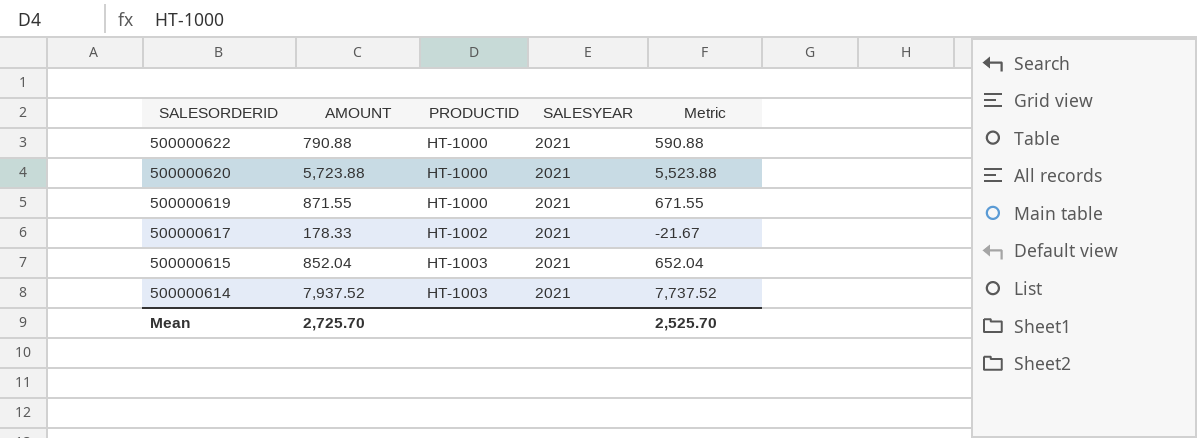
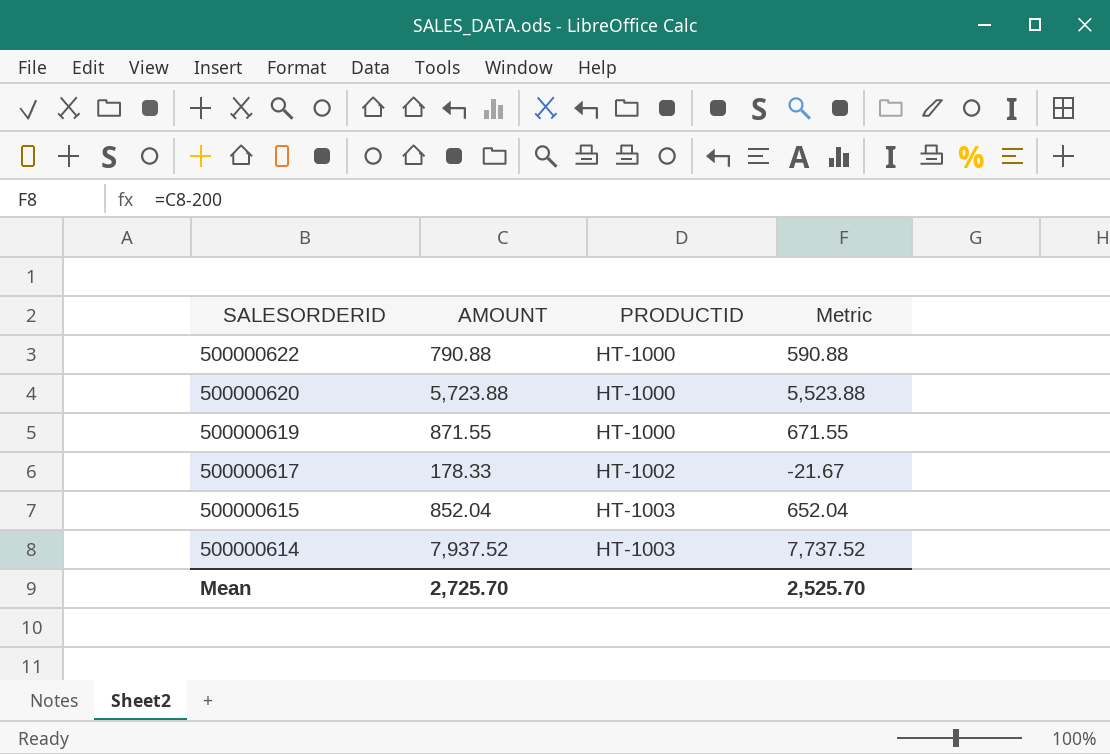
column SALESYEAR | position: 4 -> none

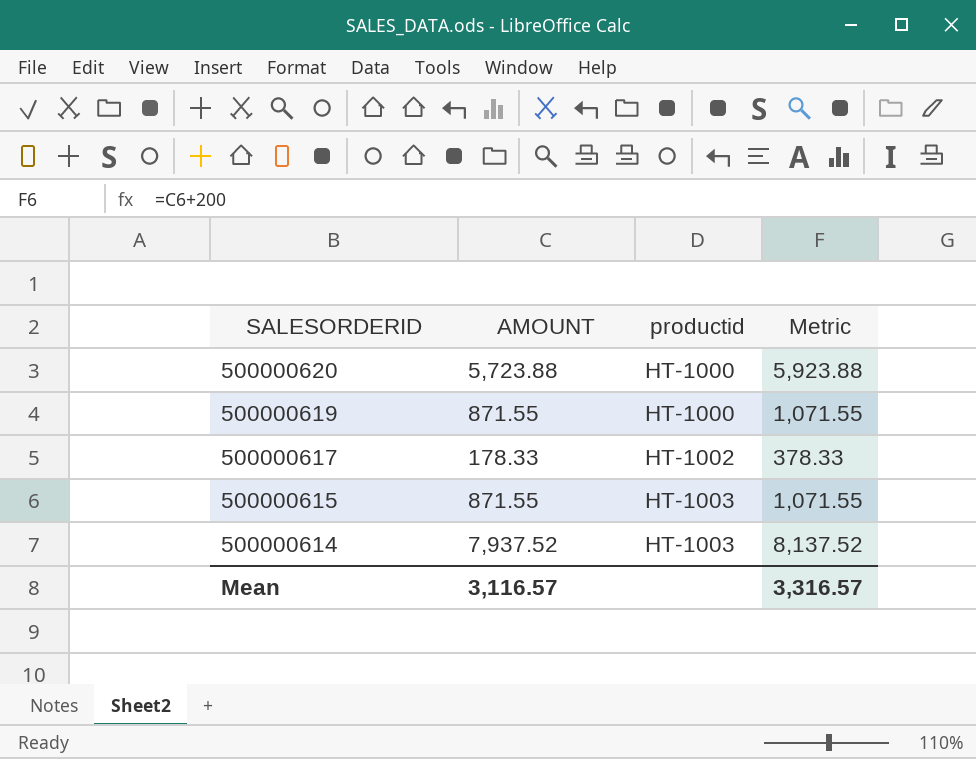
column name: PRODUCTID -> productid
column Metric | formula: [AMOUNT] - 200 -> [AMOUNT] + 200
row 500000622: 790.88 | HT-1000 | 590.88 -> none
500000615 | AMOUNT: 852.04 -> 871.55
Mean | AMOUNT: 2,725.70 -> 3,116.57
Mean | Metric: 2,525.70 -> 3,316.57

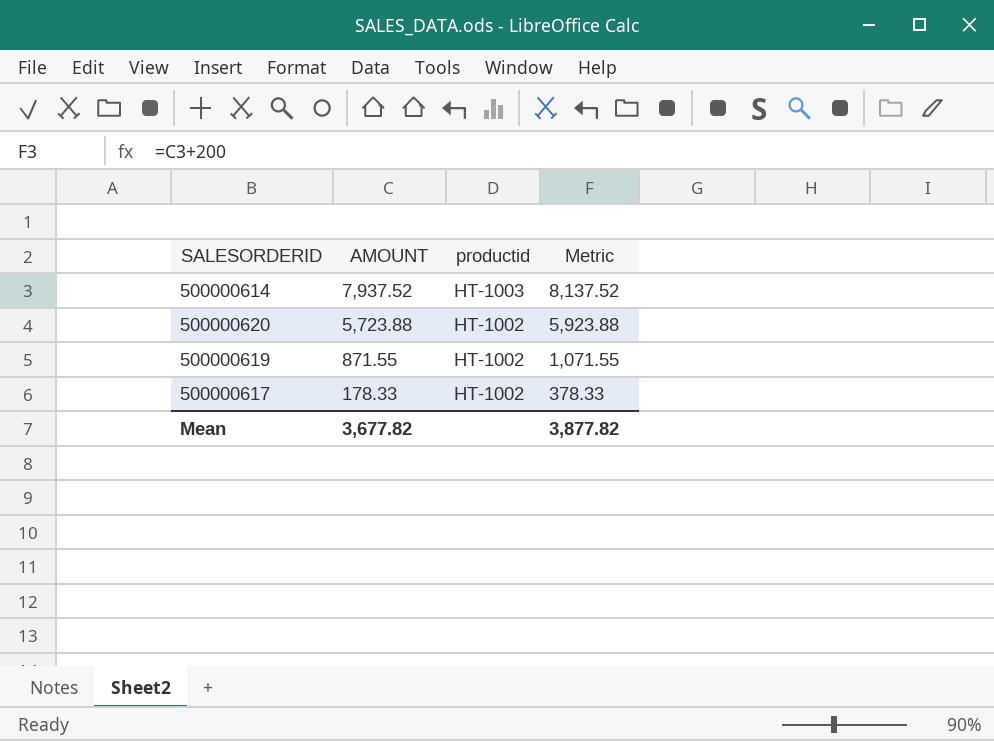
row order: SALESORDERID descending -> AMOUNT descending
row 500000615: 871.55 | HT-1003 | 1,071.55 -> none
500000620 | productid: HT-1000 -> HT-1002
500000619 | productid: HT-1000 -> HT-1002
Mean | AMOUNT: 3,116.57 -> 3,677.82
Mean | Metric: 3,316.57 -> 3,877.82

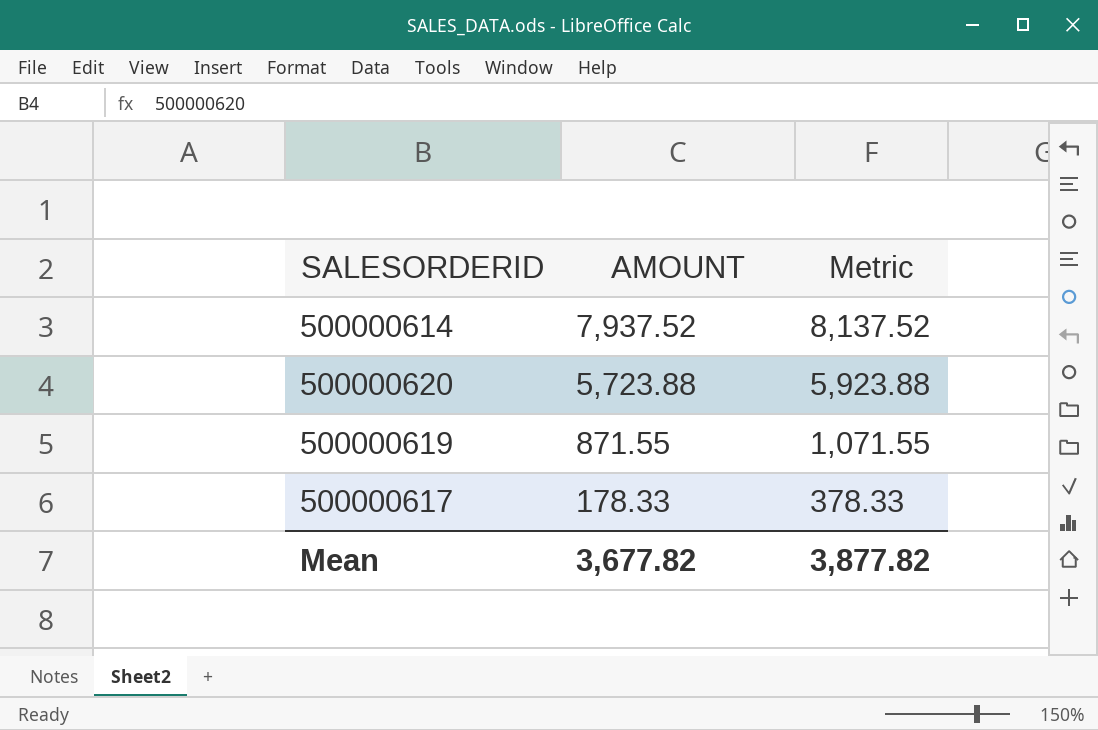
column productid | position: 3 -> none

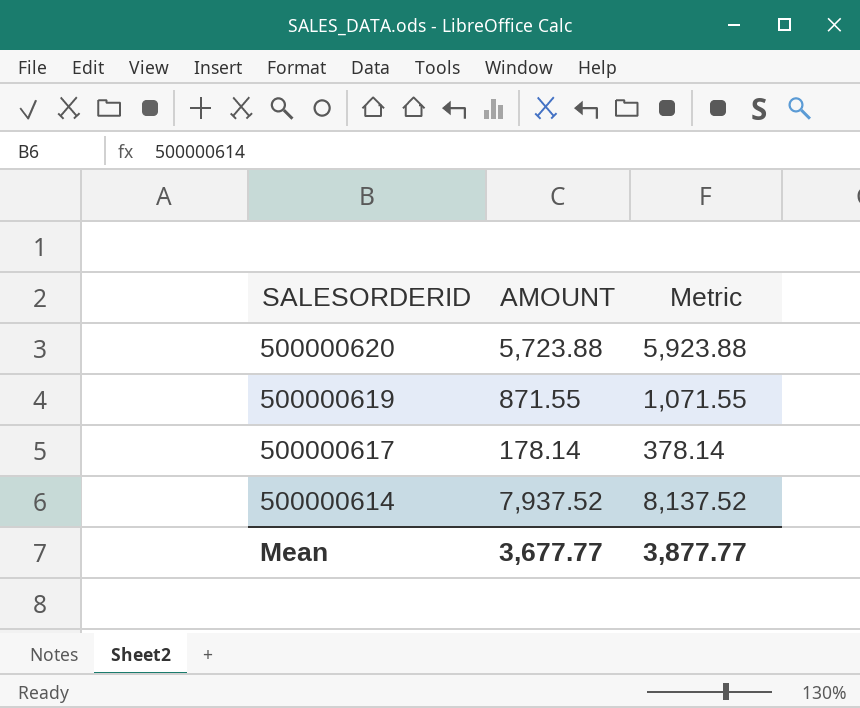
row order: AMOUNT descending -> SALESORDERID descending
500000617 | AMOUNT: 178.33 -> 178.14
500000617 | Metric: 378.33 -> 378.14
Mean | AMOUNT: 3,677.82 -> 3,677.77
Mean | Metric: 3,877.82 -> 3,877.77

